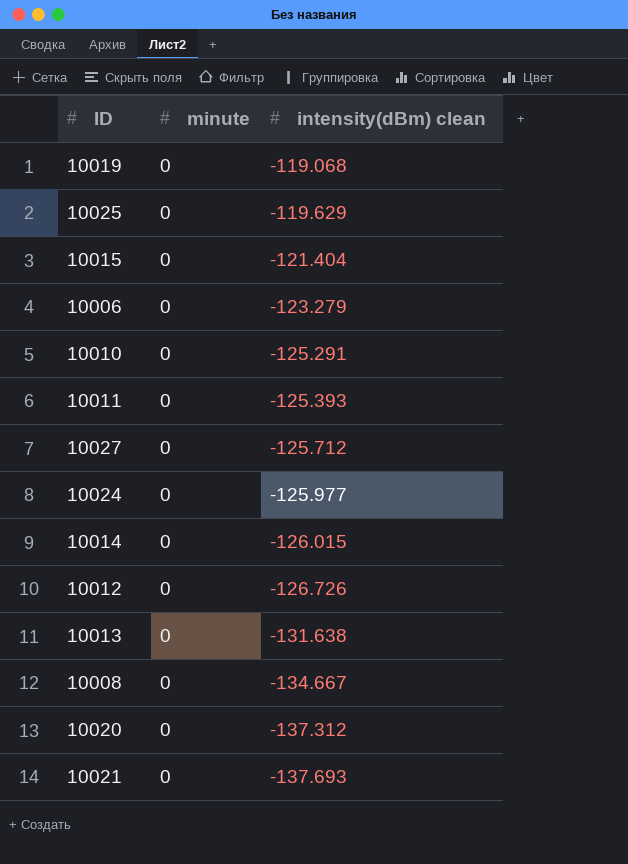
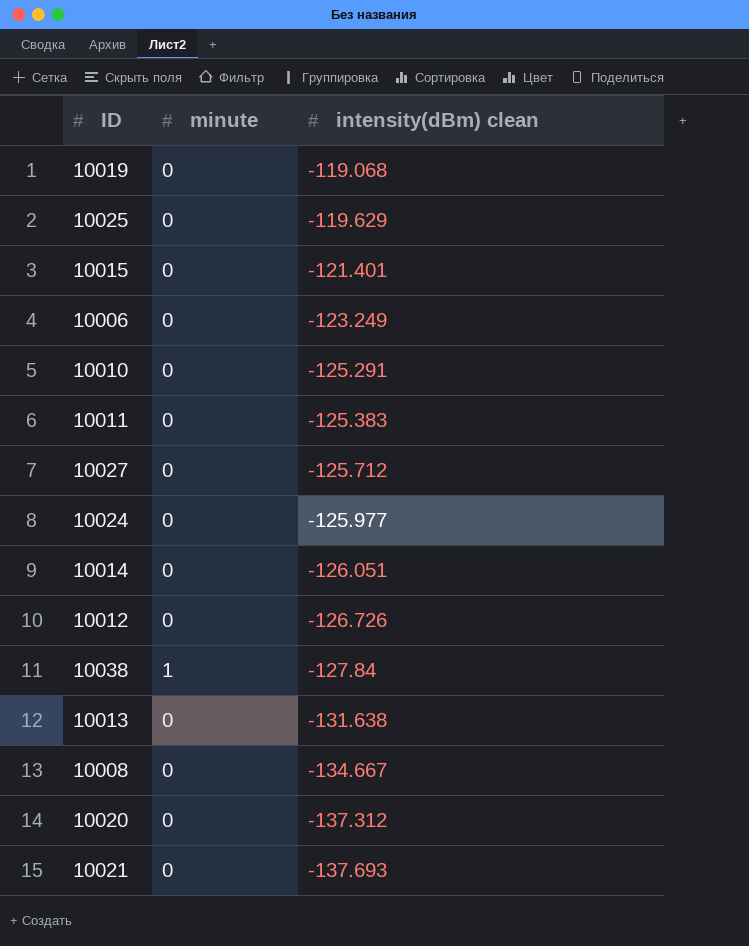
10015 | intensity(dBm) clean: -121.404 -> -121.401
10006 | intensity(dBm) clean: -123.279 -> -123.249
10011 | intensity(dBm) clean: -125.393 -> -125.383
10014 | intensity(dBm) clean: -126.015 -> -126.051
row 10038: none -> 1 | -127.84

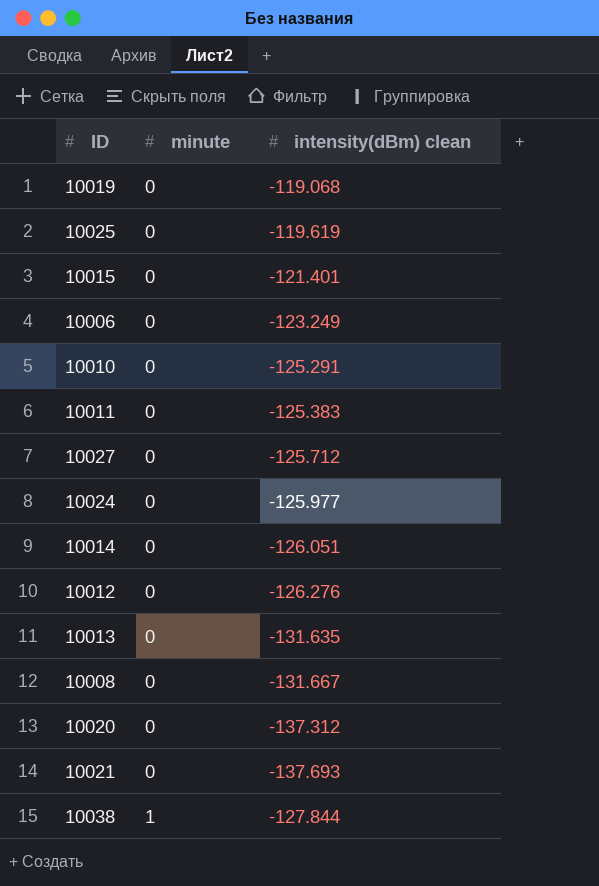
row order: intensity(dBm) clean descending -> minute ascending
10025 | intensity(dBm) clean: -119.629 -> -119.619
10012 | intensity(dBm) clean: -126.726 -> -126.276
10013 | intensity(dBm) clean: -131.638 -> -131.635
10008 | intensity(dBm) clean: -134.667 -> -131.667
10038 | intensity(dBm) clean: -127.84 -> -127.844

